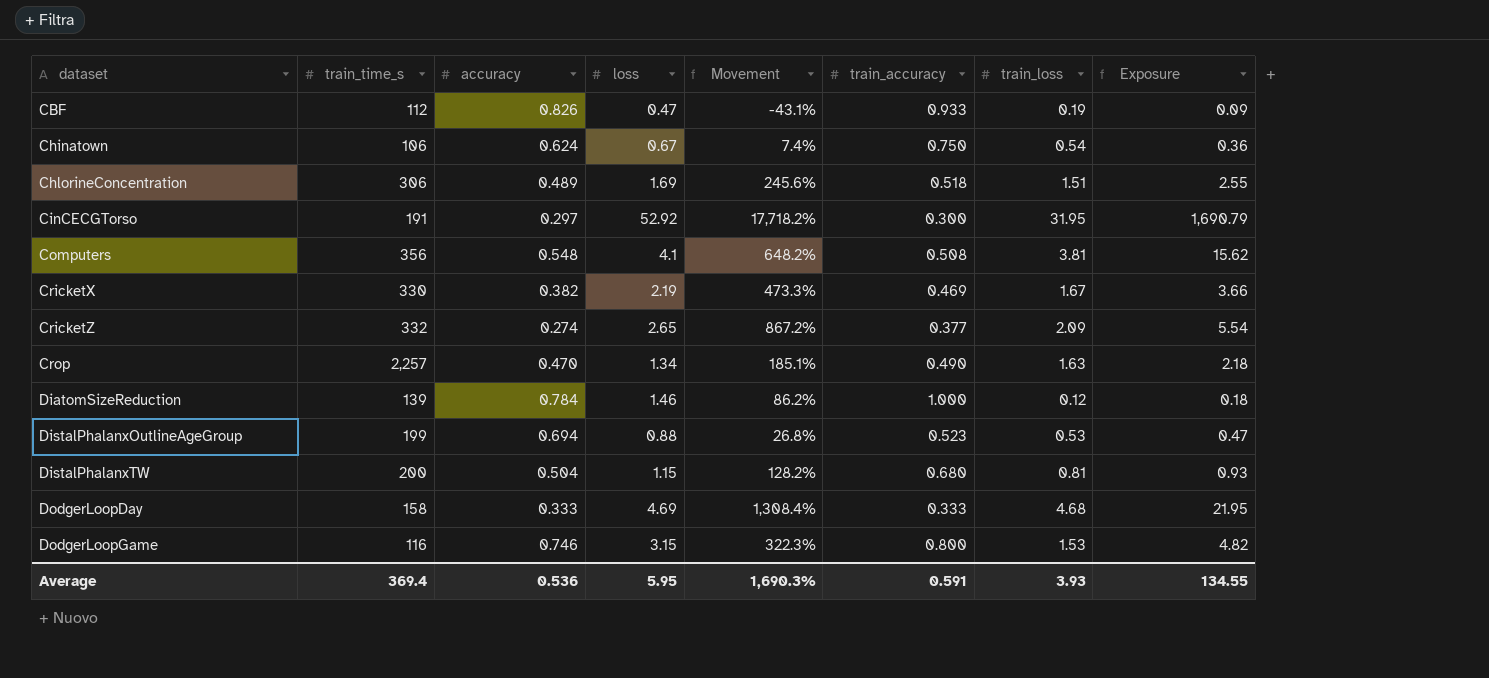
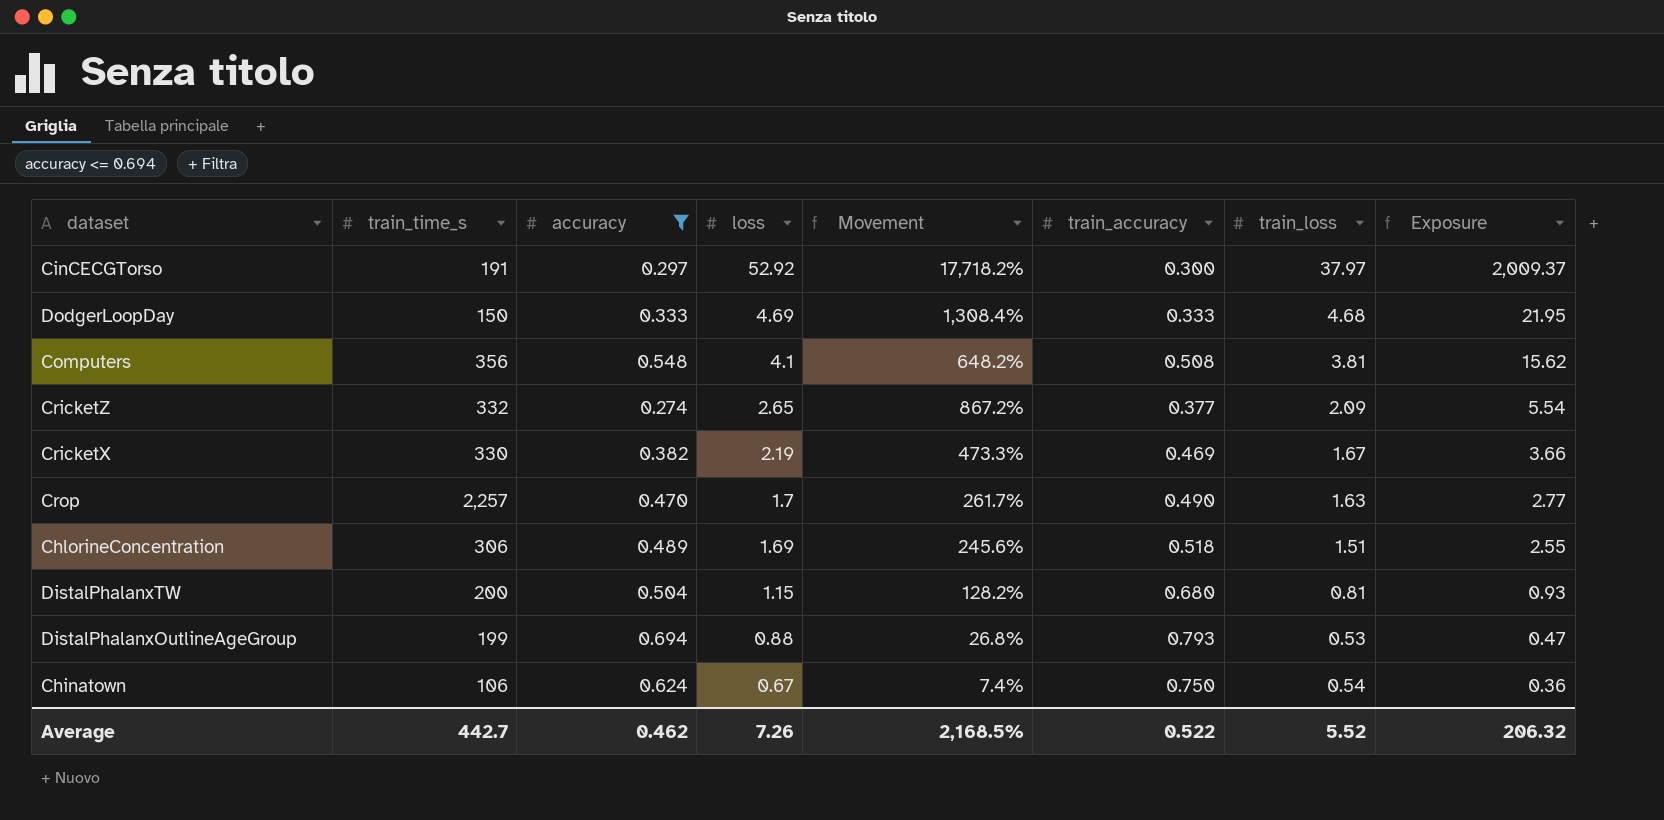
filter: none -> accuracy <= 0.694
row order: dataset ascending -> loss descending
CinCECGTorso | train_loss: 31.95 -> 37.97
CinCECGTorso | Exposure: 1,690.79 -> 2,009.37
DodgerLoopDay | train_time_s: 158 -> 150
Crop | loss: 1.34 -> 1.7
Crop | Movement: 185.1% -> 261.7%
Crop | Exposure: 2.18 -> 2.77
DistalPhalanxOutlineAgeGroup | train_accuracy: 0.523 -> 0.793
Average | train_time_s: 369.4 -> 442.7
Average | accuracy: 0.536 -> 0.462
Average | loss: 5.95 -> 7.26
Average | Movement: 1,690.3% -> 2,168.5%
Average | train_accuracy: 0.591 -> 0.522
Average | train_loss: 3.93 -> 5.52
Average | Exposure: 134.55 -> 206.32

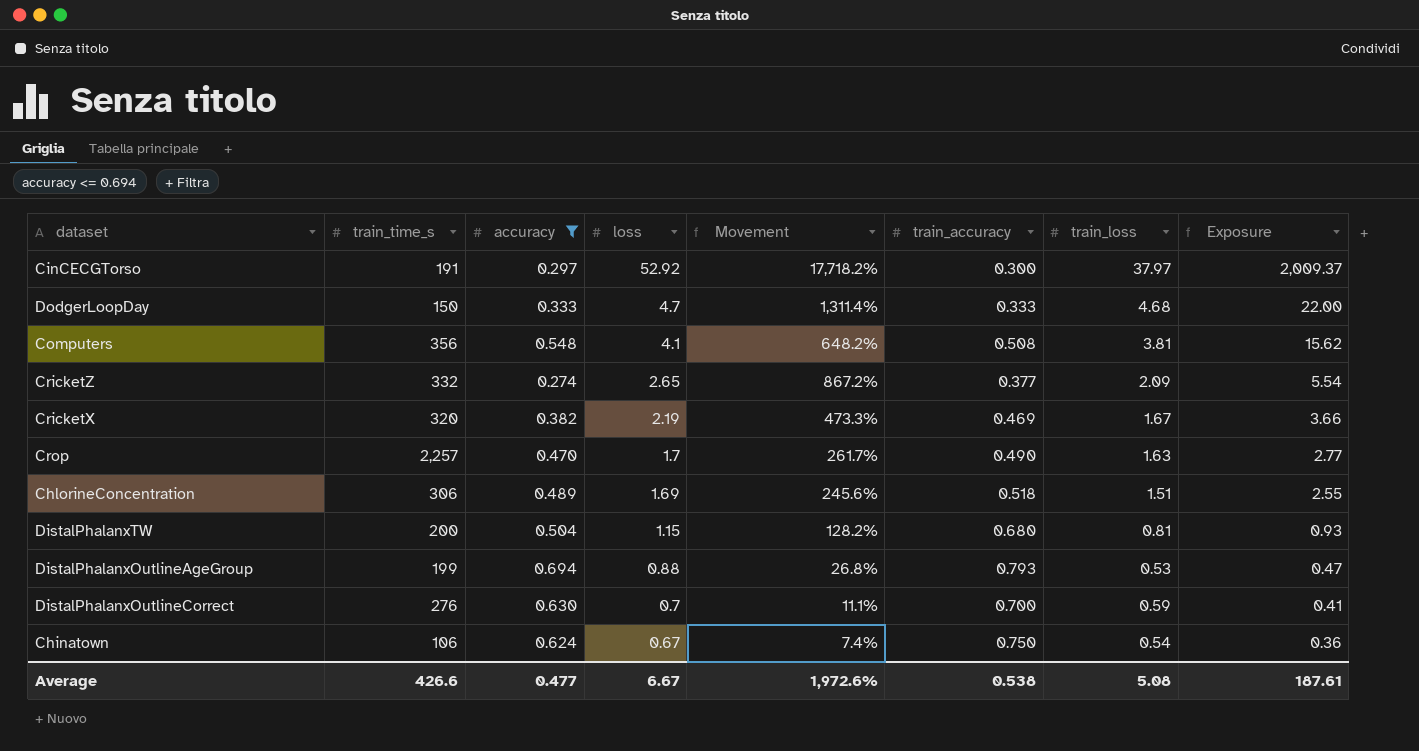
DodgerLoopDay | loss: 4.69 -> 4.7
DodgerLoopDay | Movement: 1,308.4% -> 1,311.4%
DodgerLoopDay | Exposure: 21.95 -> 22.00
CricketX | train_time_s: 330 -> 320
row DistalPhalanxOutlineCorrect: none -> 276 | 0.630 | 0.7 | 11.1% | 0.700 | 0.59 | 0.41
Average | train_time_s: 442.7 -> 426.6
Average | accuracy: 0.462 -> 0.477
Average | loss: 7.26 -> 6.67
Average | Movement: 2,168.5% -> 1,972.6%
Average | train_accuracy: 0.522 -> 0.538
Average | train_loss: 5.52 -> 5.08
Average | Exposure: 206.32 -> 187.61

